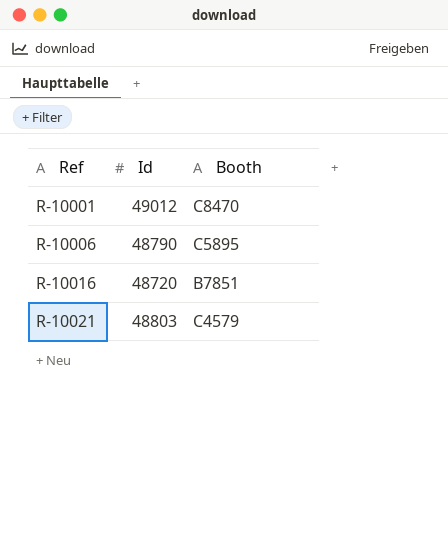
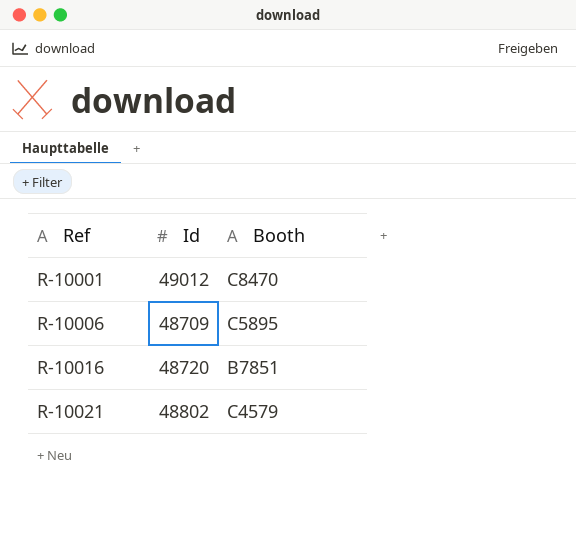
R-10006 | Id: 48790 -> 48709
R-10021 | Id: 48803 -> 48802

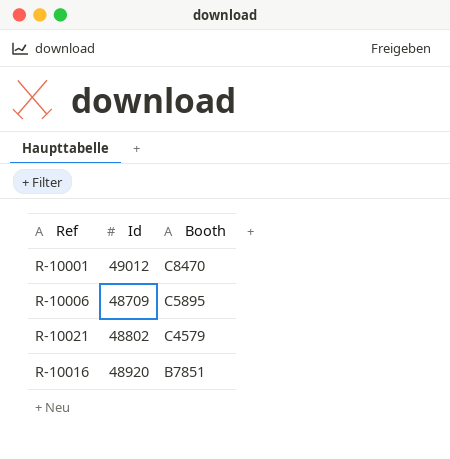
row order: Ref ascending -> Booth descending
R-10016 | Id: 48720 -> 48920

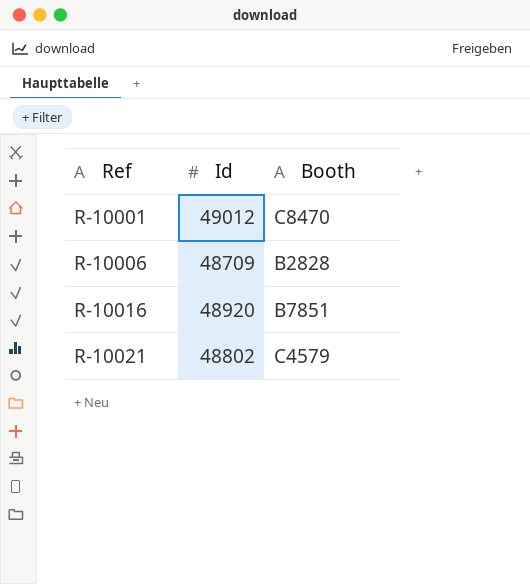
row order: Booth descending -> Ref ascending
R-10006 | Booth: C5895 -> B2828

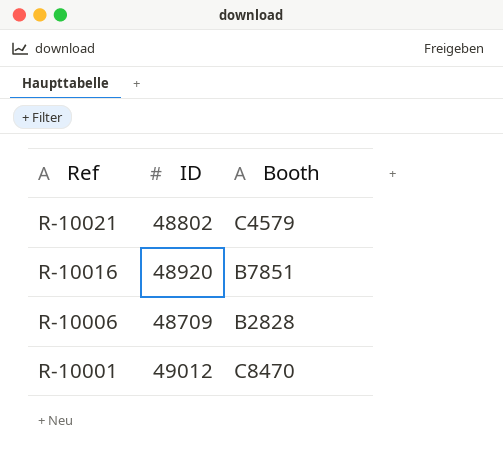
row order: Ref ascending -> Ref descending
column name: Id -> ID

